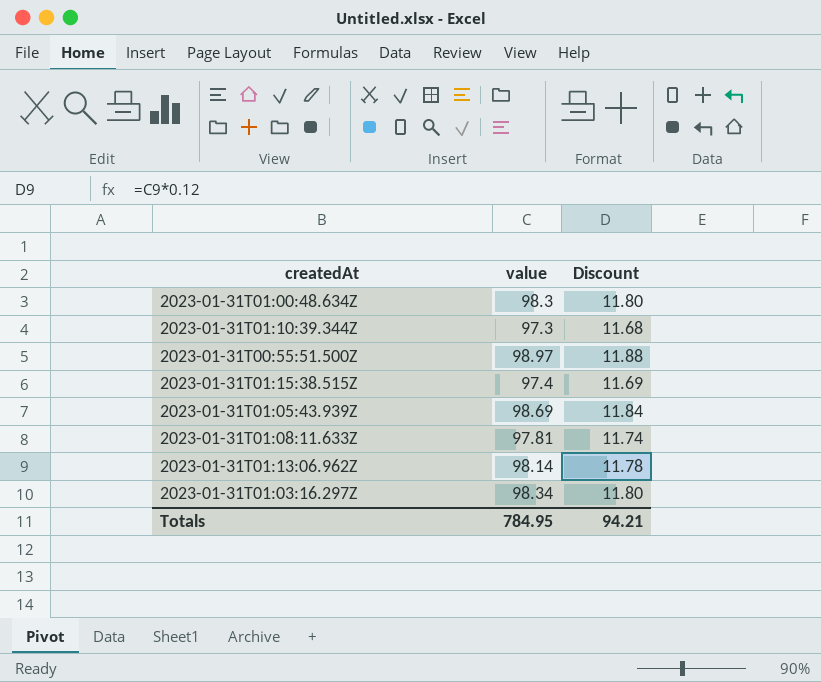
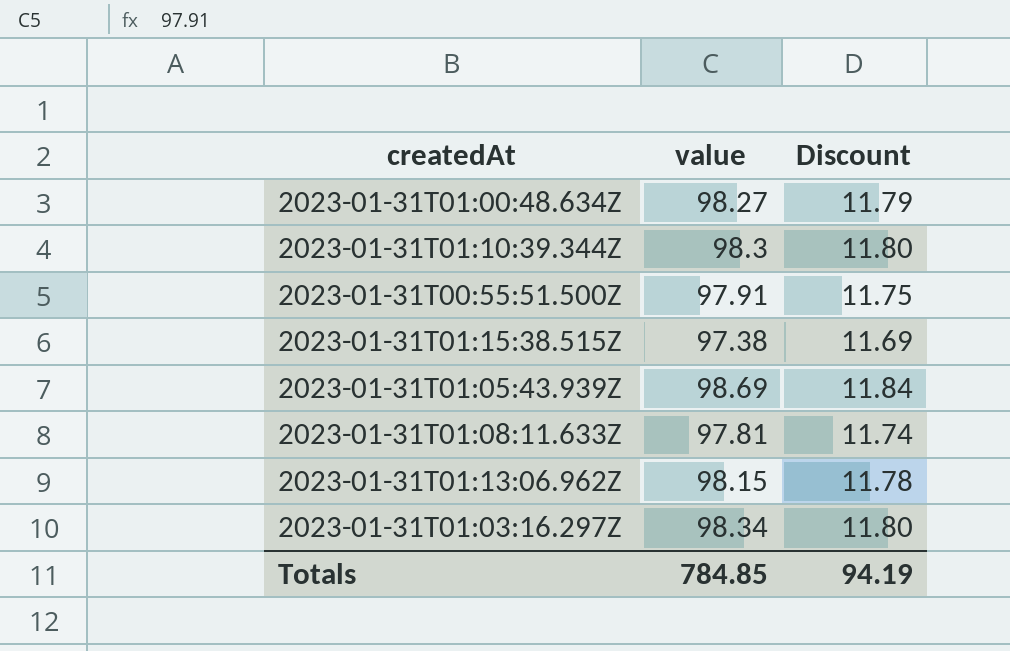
2023-01-31T01:00:48.634Z | value: 98.3 -> 98.27
2023-01-31T01:00:48.634Z | Discount: 11.80 -> 11.79
2023-01-31T01:10:39.344Z | value: 97.3 -> 98.3
2023-01-31T01:10:39.344Z | Discount: 11.68 -> 11.80
2023-01-31T00:55:51.500Z | value: 98.97 -> 97.91
2023-01-31T00:55:51.500Z | Discount: 11.88 -> 11.75
2023-01-31T01:15:38.515Z | value: 97.4 -> 97.38
2023-01-31T01:13:06.962Z | value: 98.14 -> 98.15
Totals | value: 784.95 -> 784.85
Totals | Discount: 94.21 -> 94.19

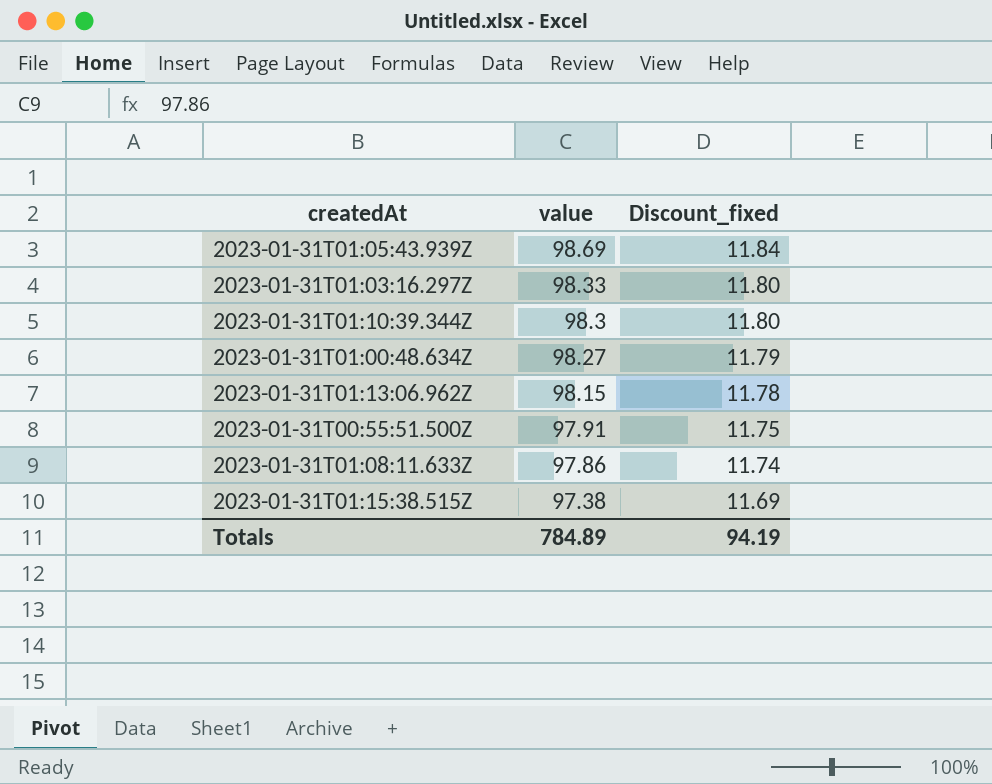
row order: none -> value descending
column name: Discount -> Discount_fixed
2023-01-31T01:03:16.297Z | value: 98.34 -> 98.33
2023-01-31T01:08:11.633Z | value: 97.81 -> 97.86
Totals | value: 784.85 -> 784.89

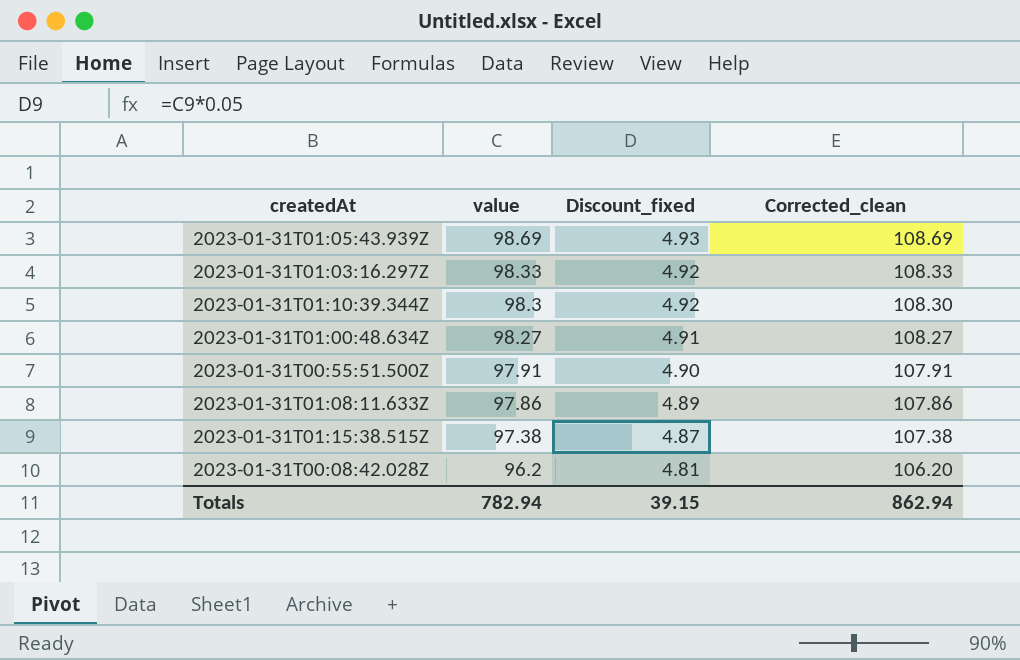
column Discount_fixed | formula: [value] * 0.12 -> [value] * 0.05
column Corrected_clean | formula: none -> [value] + 10
row 2023-01-31T01:13:06.962Z: 98.15 | 11.78 -> none
row 2023-01-31T00:08:42.028Z: none -> 96.2 | 4.81 | 106.20
Totals | value: 784.89 -> 782.94
Totals | Discount_fixed: 94.19 -> 39.15

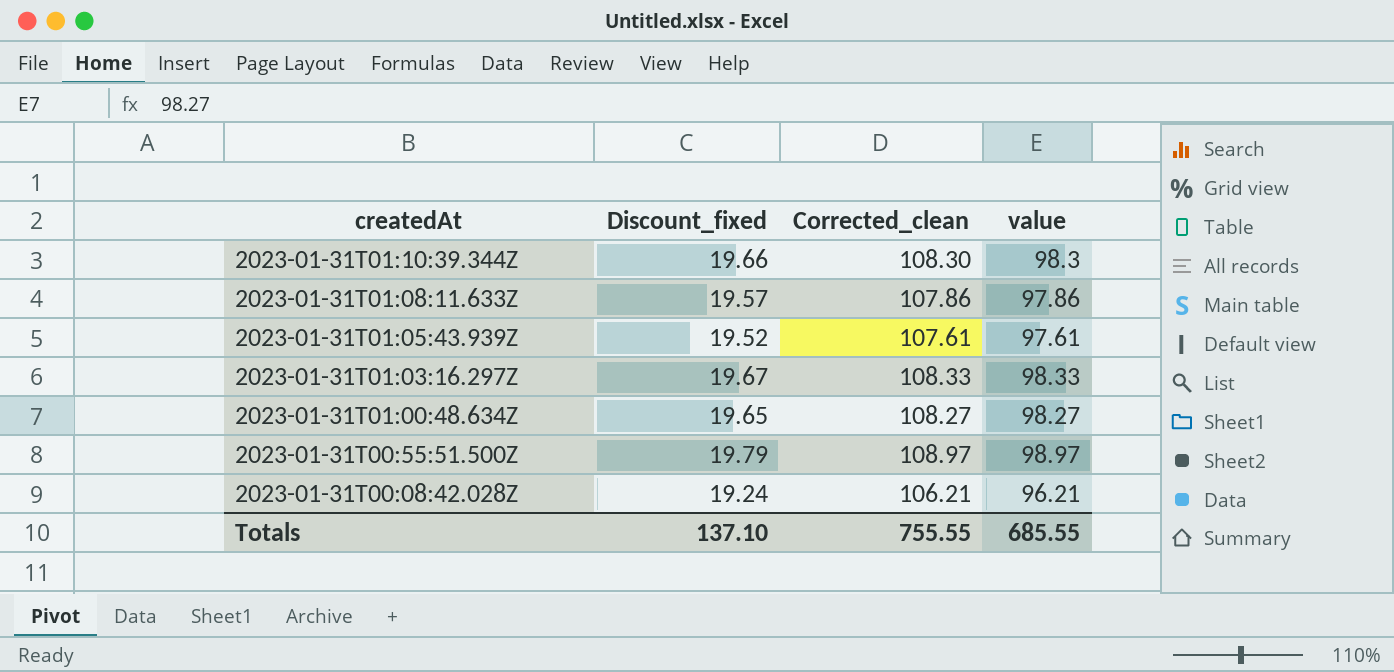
row order: value descending -> createdAt descending
column Discount_fixed | formula: [value] * 0.05 -> [value] * 0.2
column value | position: 2 -> 4
row 2023-01-31T01:15:38.515Z: 97.38 | 4.87 | 107.38 -> none
2023-01-31T01:05:43.939Z | Corrected_clean: 108.69 -> 107.61
2023-01-31T01:05:43.939Z | value: 98.69 -> 97.61
2023-01-31T00:55:51.500Z | Corrected_clean: 107.91 -> 108.97
2023-01-31T00:55:51.500Z | value: 97.91 -> 98.97
2023-01-31T00:08:42.028Z | Corrected_clean: 106.20 -> 106.21
2023-01-31T00:08:42.028Z | value: 96.2 -> 96.21
Totals | Discount_fixed: 39.15 -> 137.10
Totals | Corrected_clean: 862.94 -> 755.55
Totals | value: 782.94 -> 685.55

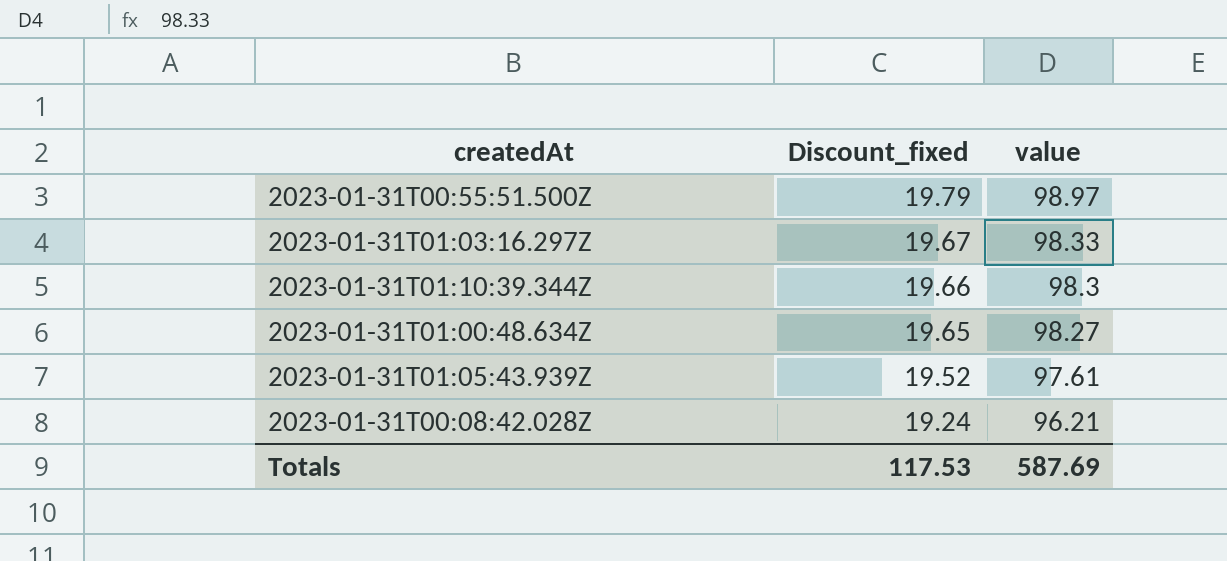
row order: createdAt descending -> Discount_fixed descending
column Corrected_clean | formula: [value] + 10 -> none
row 2023-01-31T01:08:11.633Z: 19.57 | 107.86 | 97.86 -> none
Totals | Discount_fixed: 137.10 -> 117.53
Totals | value: 685.55 -> 587.69

